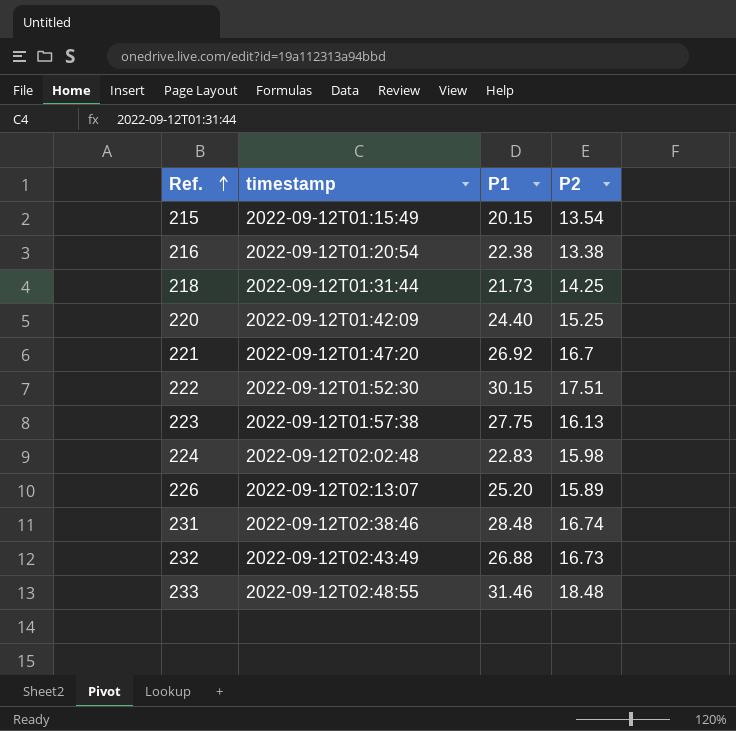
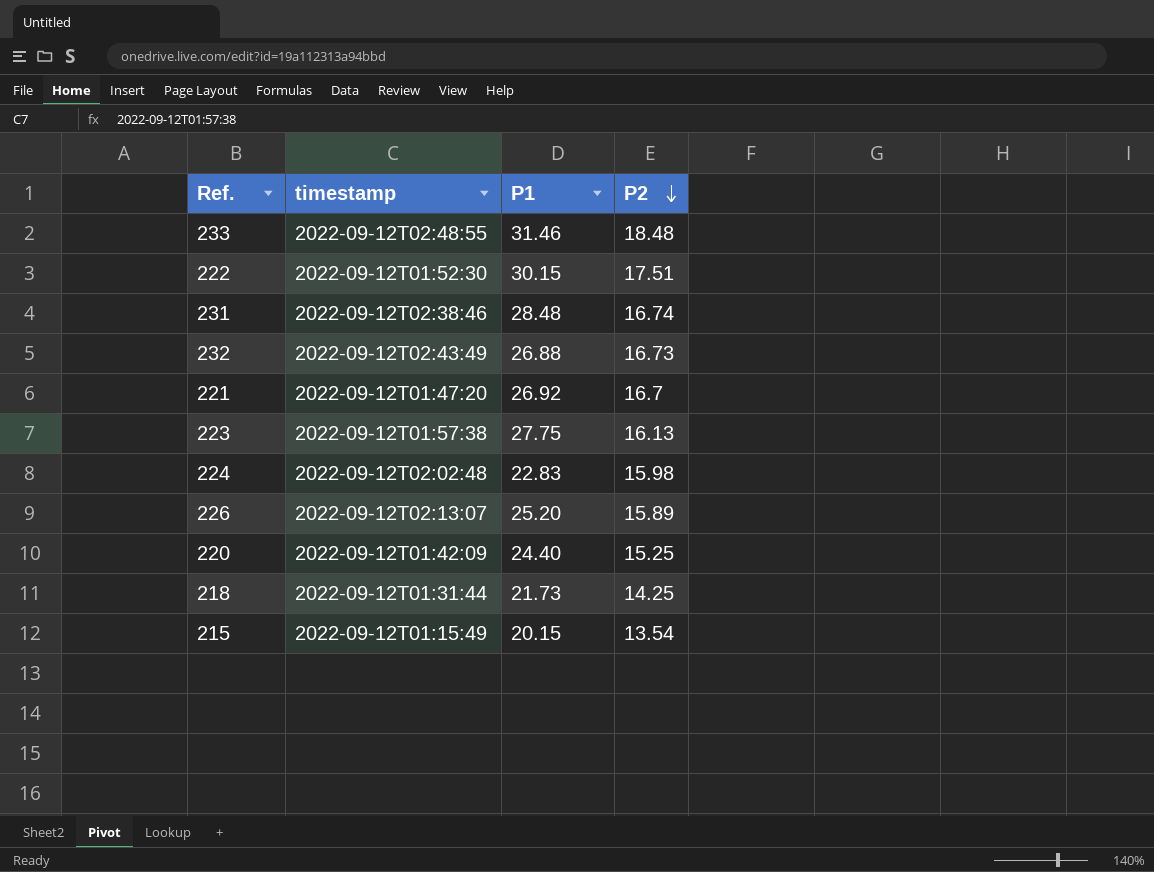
row order: Ref. ascending -> P2 descending
row 216: 2022-09-12T01:20:54 | 22.38 | 13.38 -> none

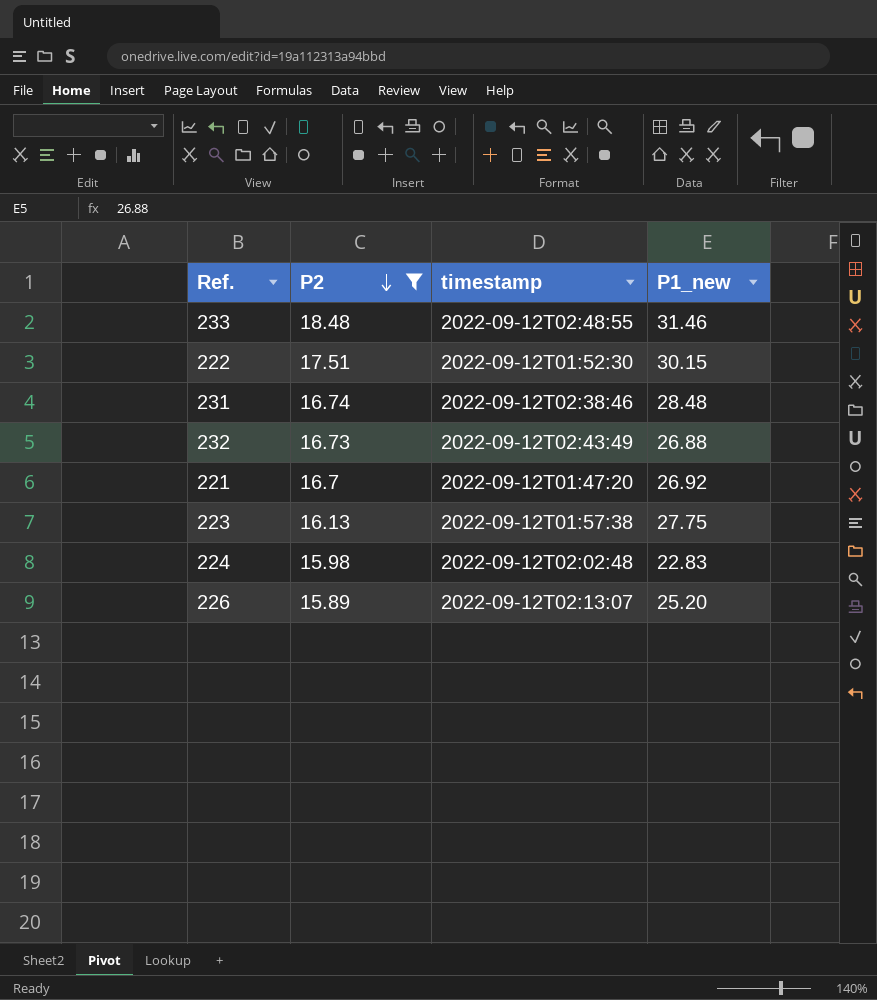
filter: none -> P2 >= 15.89
column P2 | position: 4 -> 2
column name: P1 -> P1_new

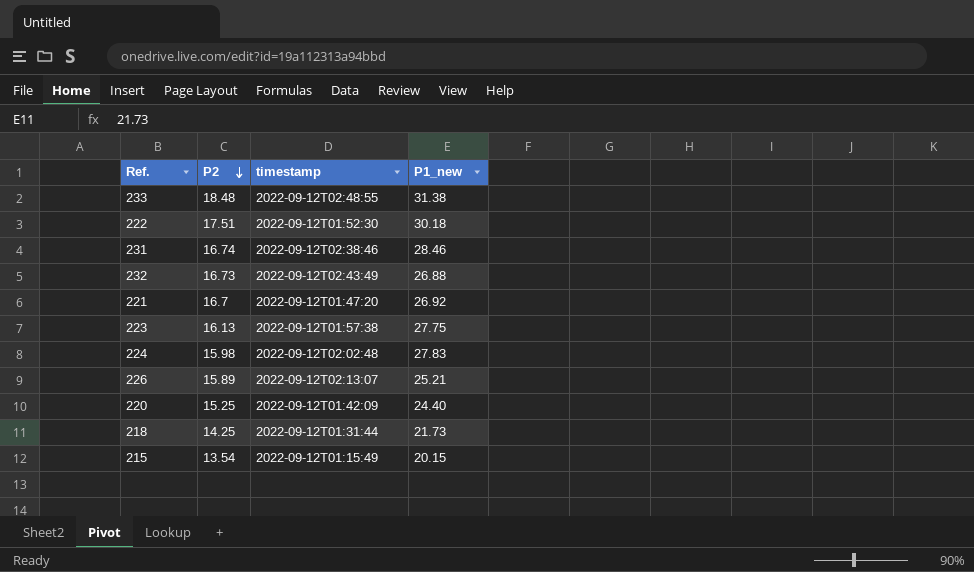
filter: P2 >= 15.89 -> none
233 | P1_new: 31.46 -> 31.38
222 | P1_new: 30.15 -> 30.18
231 | P1_new: 28.48 -> 28.46
224 | P1_new: 22.83 -> 27.83
226 | P1_new: 25.20 -> 25.21

